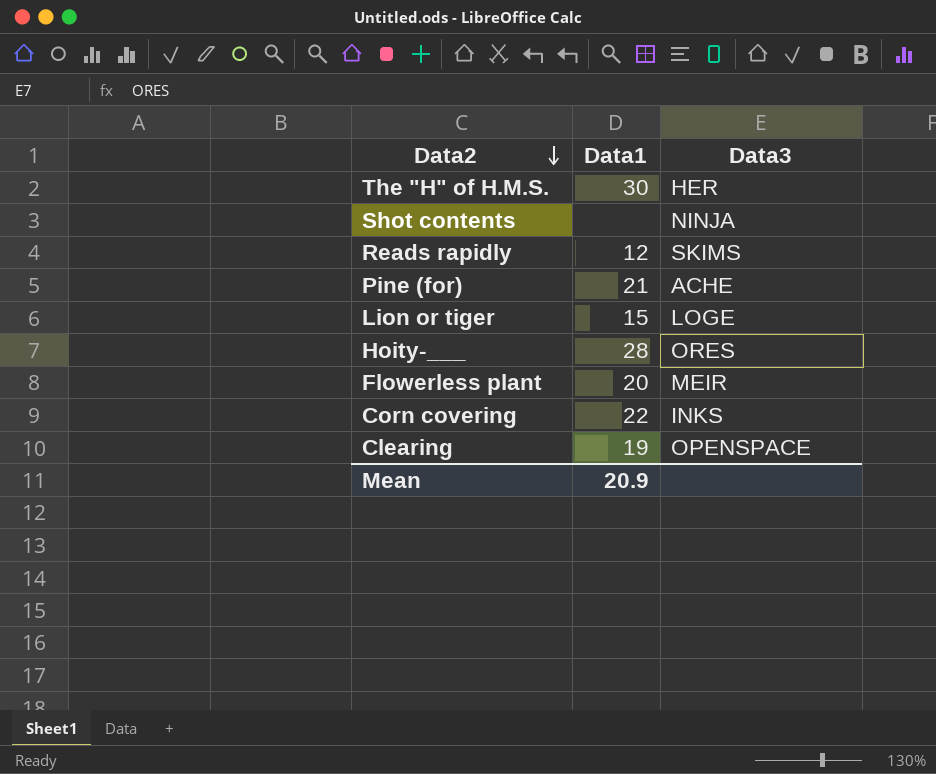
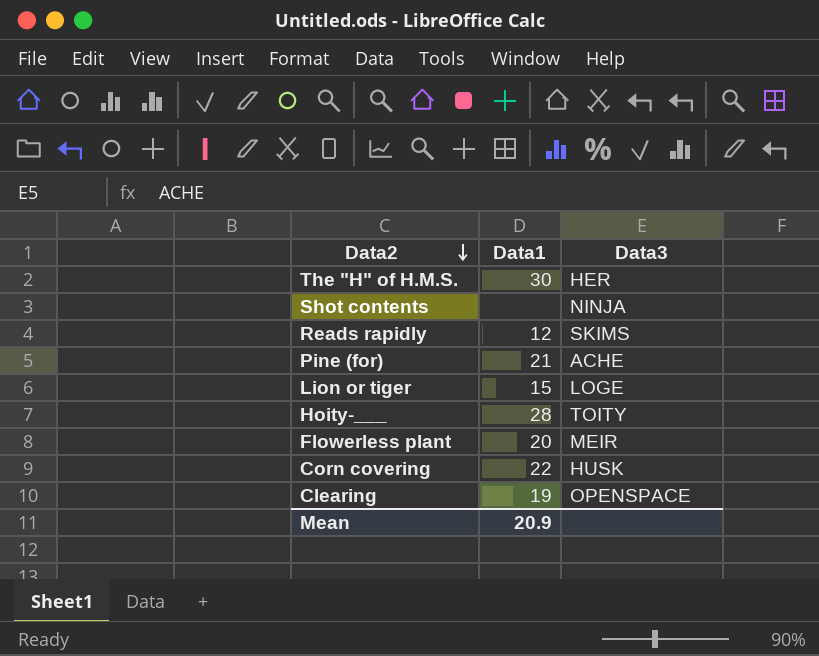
Hoity-___ | Data3: ORES -> TOITY
Corn covering | Data3: INKS -> HUSK

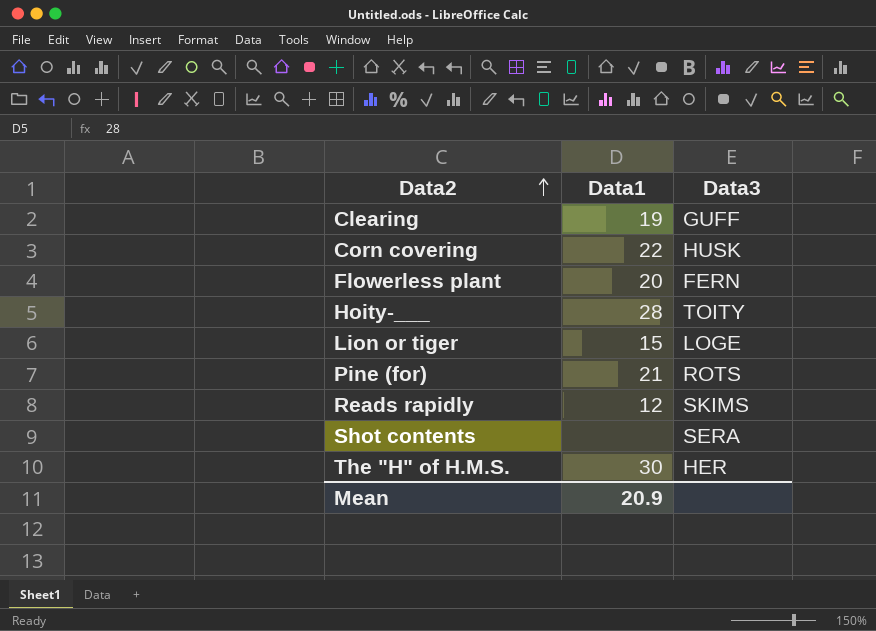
row order: Data2 descending -> Data2 ascending
Clearing | Data3: OPENSPACE -> GUFF
Flowerless plant | Data3: MEIR -> FERN
Pine (for) | Data3: ACHE -> ROTS
Shot contents | Data3: NINJA -> SERA

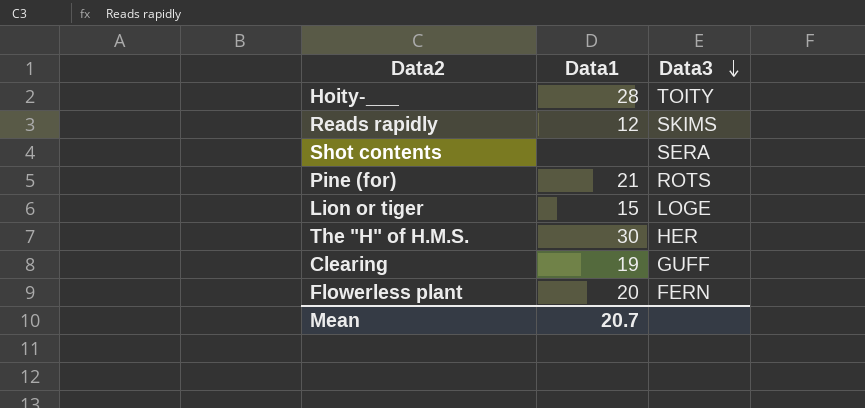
row order: Data2 ascending -> Data3 descending
row Corn covering: 22 | HUSK -> none
Mean | Data1: 20.9 -> 20.7

